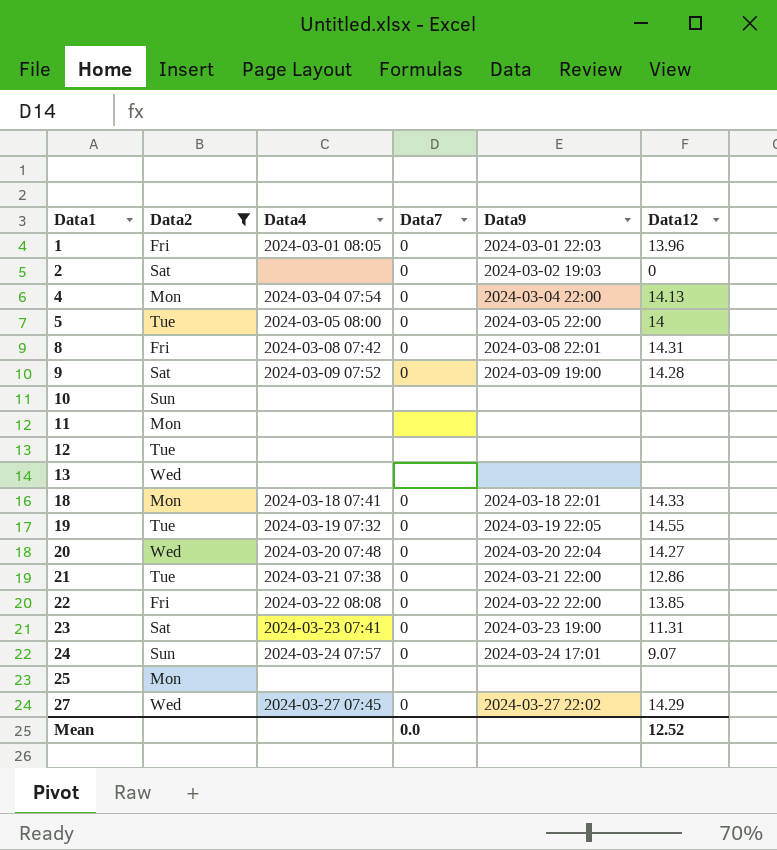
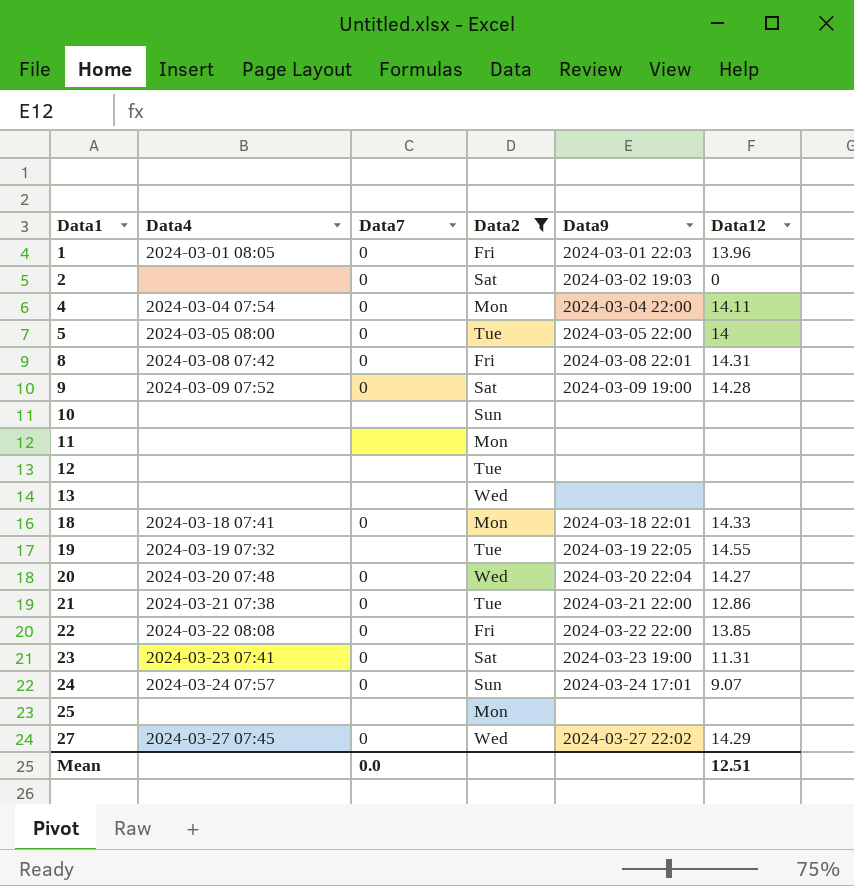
column Data2 | position: 2 -> 4
4 | Data12: 14.13 -> 14.11
19 | Data7: 0 -> none
Mean | Data12: 12.52 -> 12.51

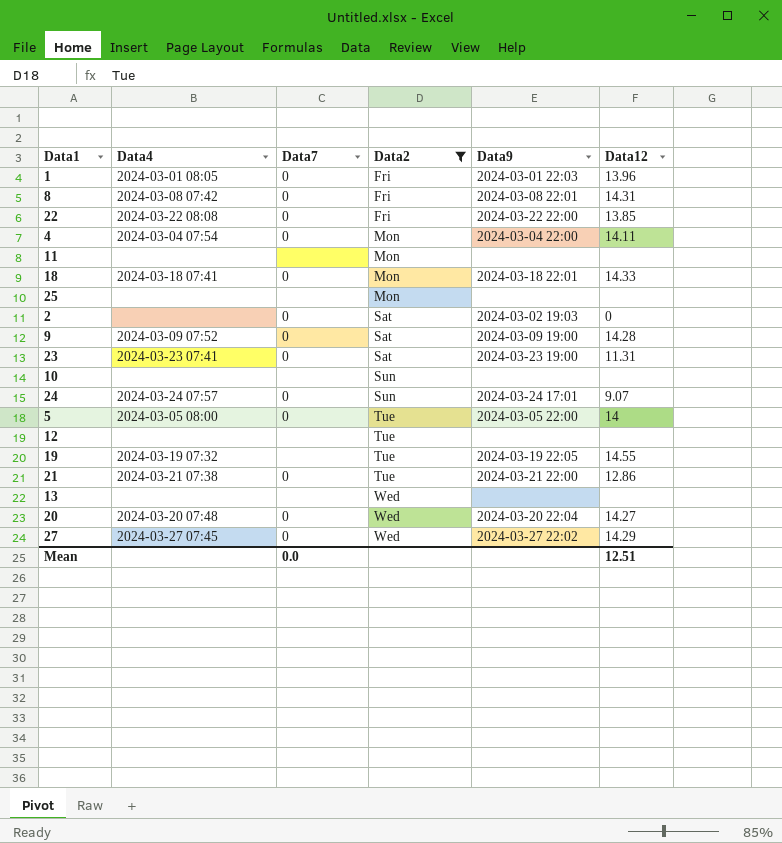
row order: Data1 ascending -> Data2 ascending

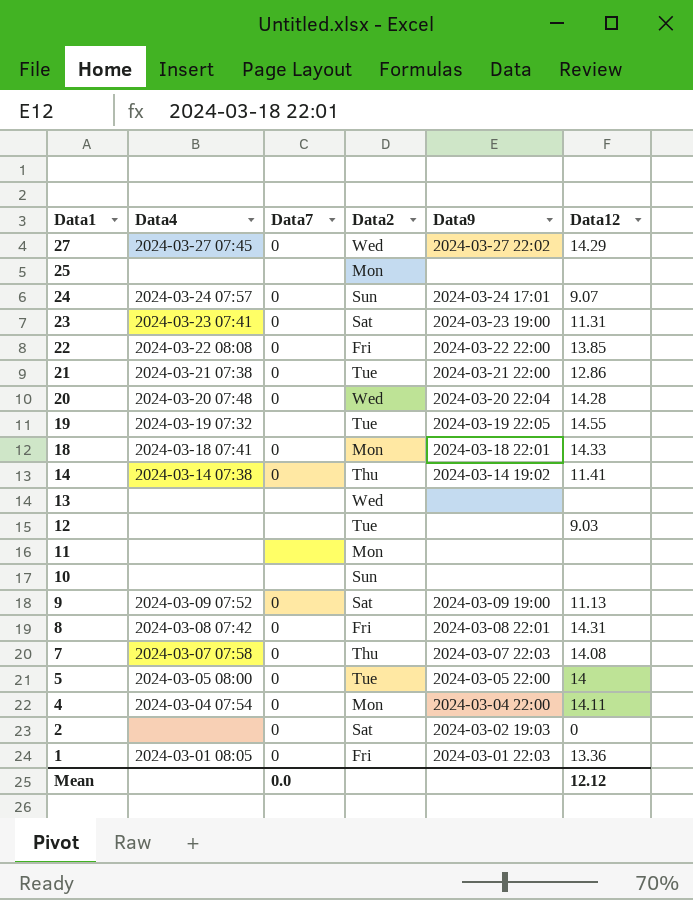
filter: Data2 != Thu -> none
row order: Data2 ascending -> Data1 descending
20 | Data12: 14.27 -> 14.28
12 | Data12: none -> 9.03
9 | Data12: 14.28 -> 11.13
1 | Data12: 13.96 -> 13.36
Mean | Data12: 12.51 -> 12.12

